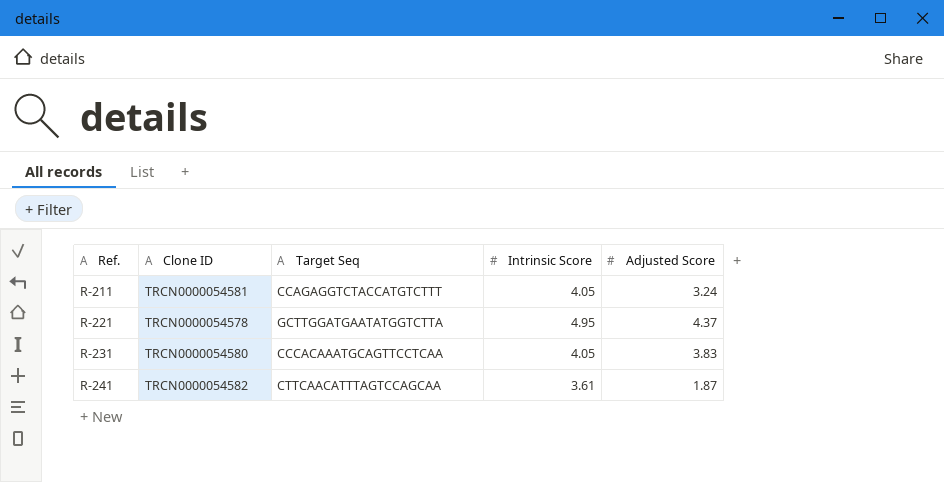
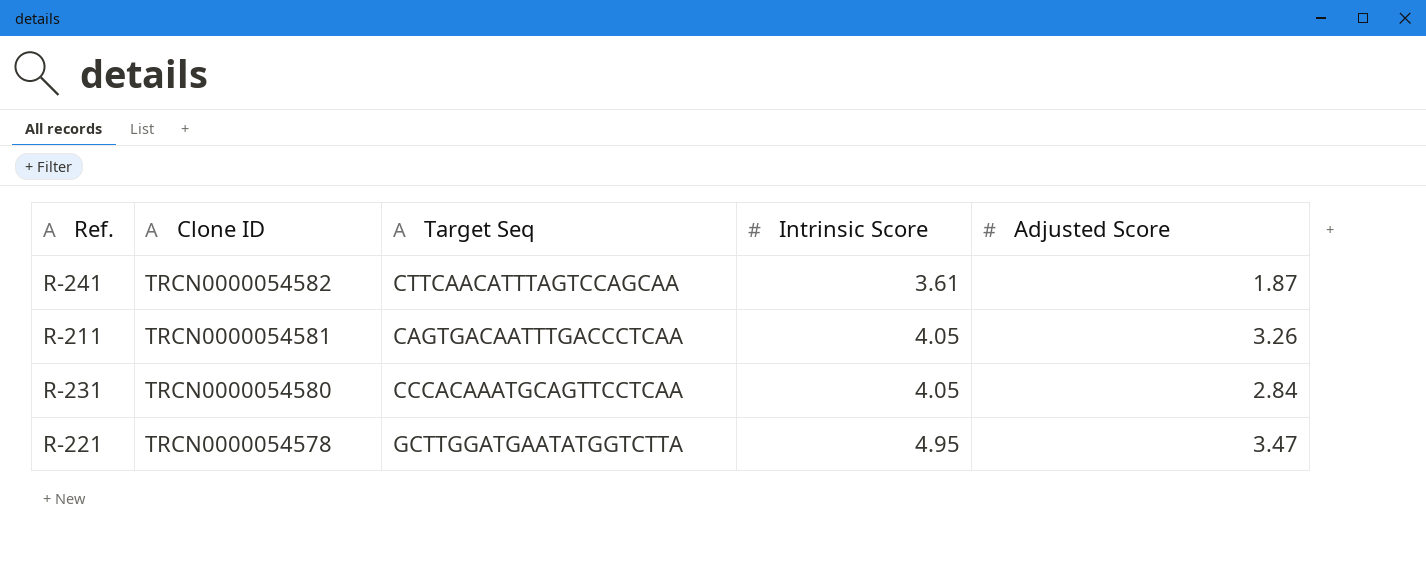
row order: Ref. ascending -> Clone ID descending
R-211 | Target Seq: CCAGAGGTCTACCATGTCTTT -> CAGTGACAATTTGACCCTCAA
R-211 | Adjusted Score: 3.24 -> 3.26
R-231 | Adjusted Score: 3.83 -> 2.84
R-221 | Adjusted Score: 4.37 -> 3.47

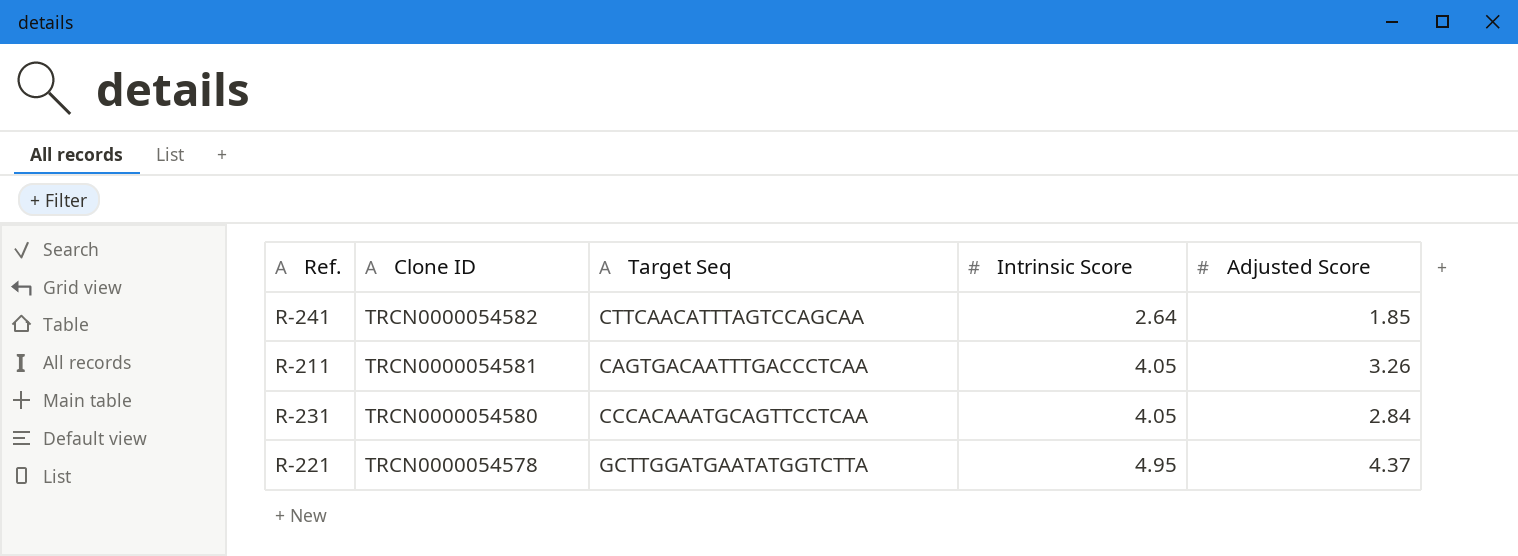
R-241 | Intrinsic Score: 3.61 -> 2.64
R-241 | Adjusted Score: 1.87 -> 1.85
R-221 | Adjusted Score: 3.47 -> 4.37

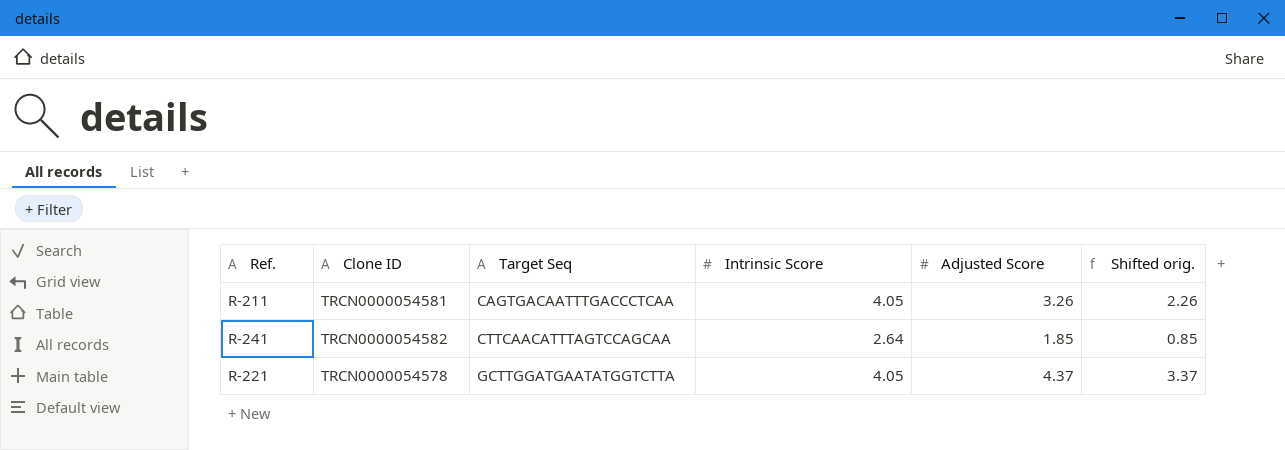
row order: Clone ID descending -> Target Seq ascending
column Shifted orig. | formula: none -> [Adjusted Score] - 1
row R-231: TRCN0000054580 | CCCACAAATGCAGTTCCTCAA | 4.05 | 2.84 -> none
R-221 | Intrinsic Score: 4.95 -> 4.05

